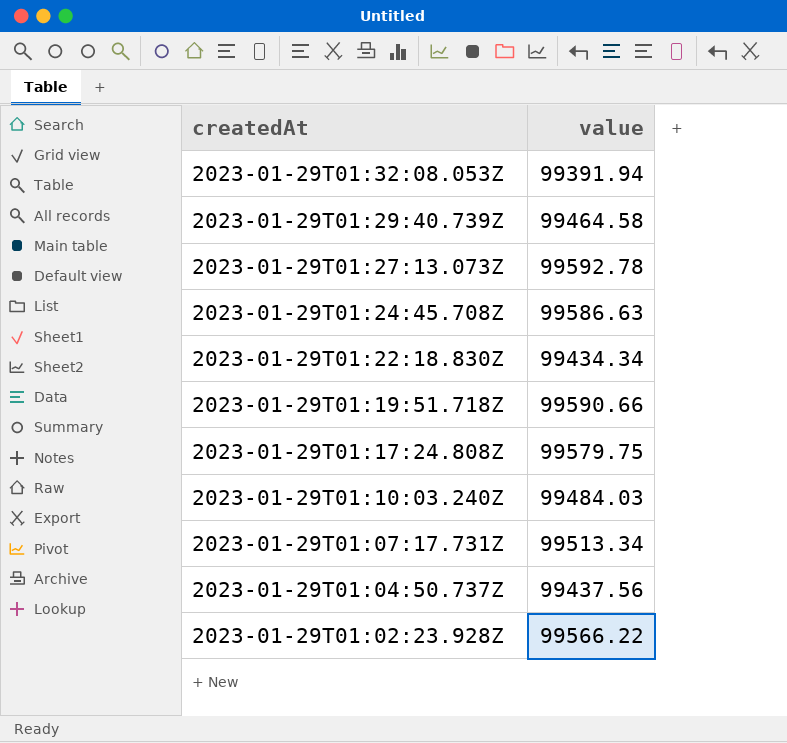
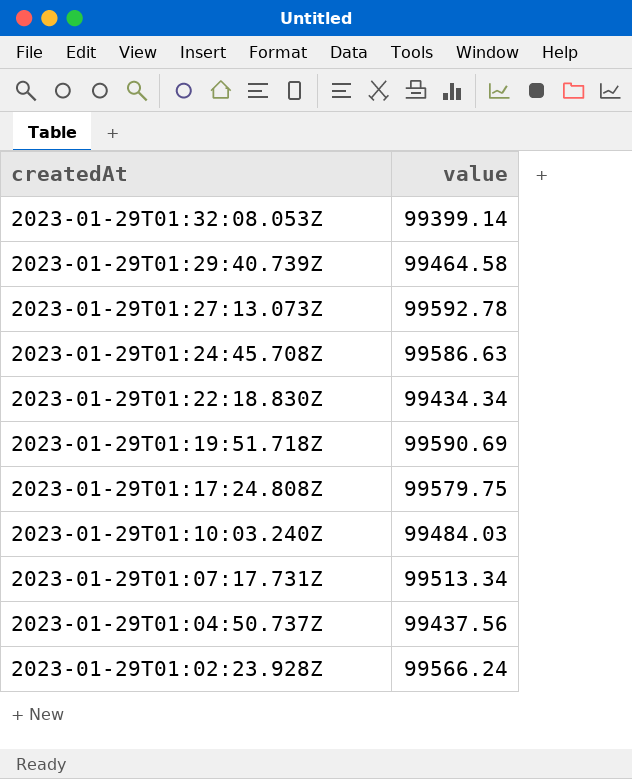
2023-01-29T01:32:08.053Z | value: 99391.94 -> 99399.14
2023-01-29T01:19:51.718Z | value: 99590.66 -> 99590.69
2023-01-29T01:02:23.928Z | value: 99566.22 -> 99566.24

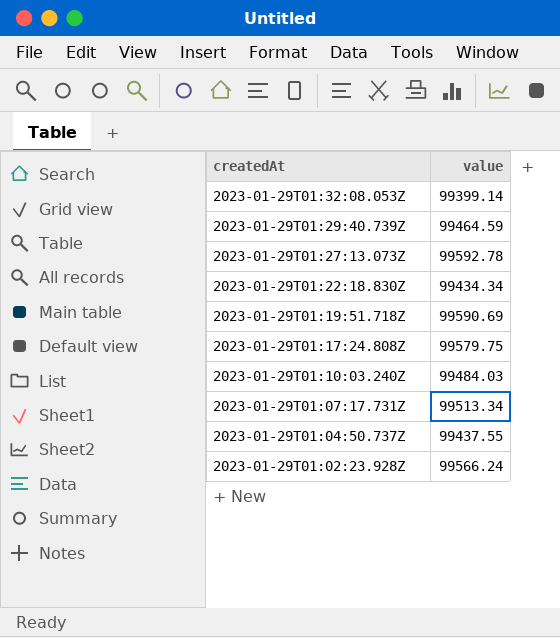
row 2023-01-29T01:24:45.708Z: 99586.63 -> none
2023-01-29T01:29:40.739Z | value: 99464.58 -> 99464.59
2023-01-29T01:04:50.737Z | value: 99437.56 -> 99437.55

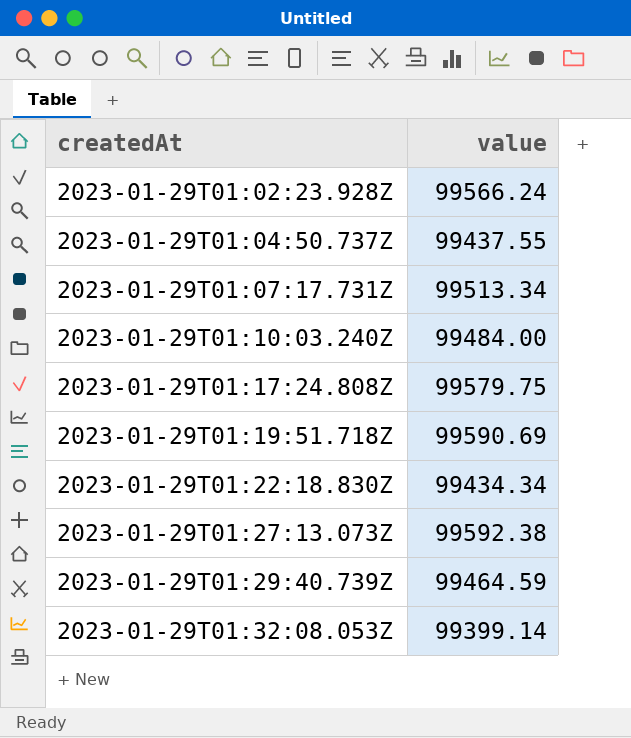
row order: createdAt descending -> createdAt ascending
2023-01-29T01:10:03.240Z | value: 99484.03 -> 99484.00
2023-01-29T01:27:13.073Z | value: 99592.78 -> 99592.38

